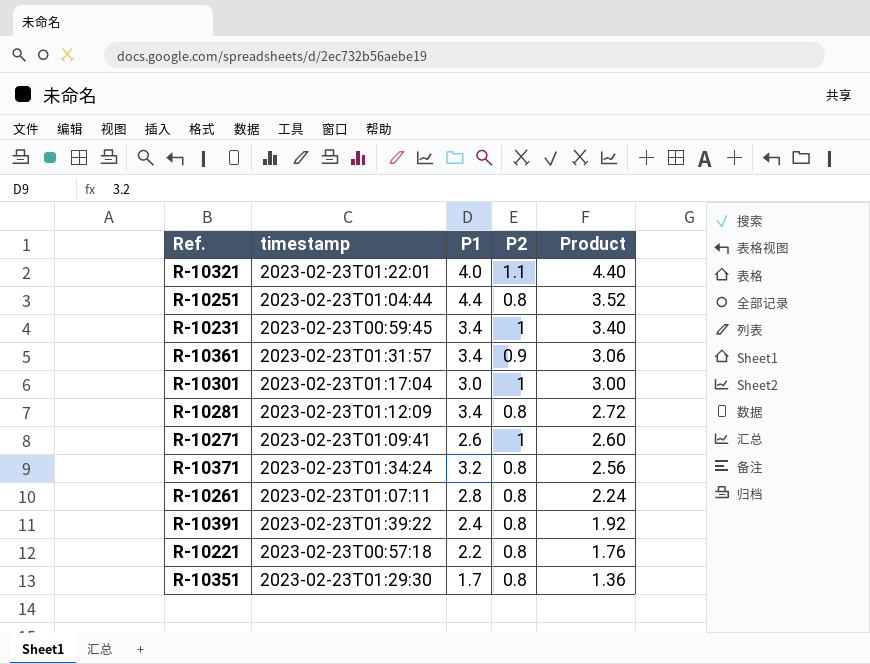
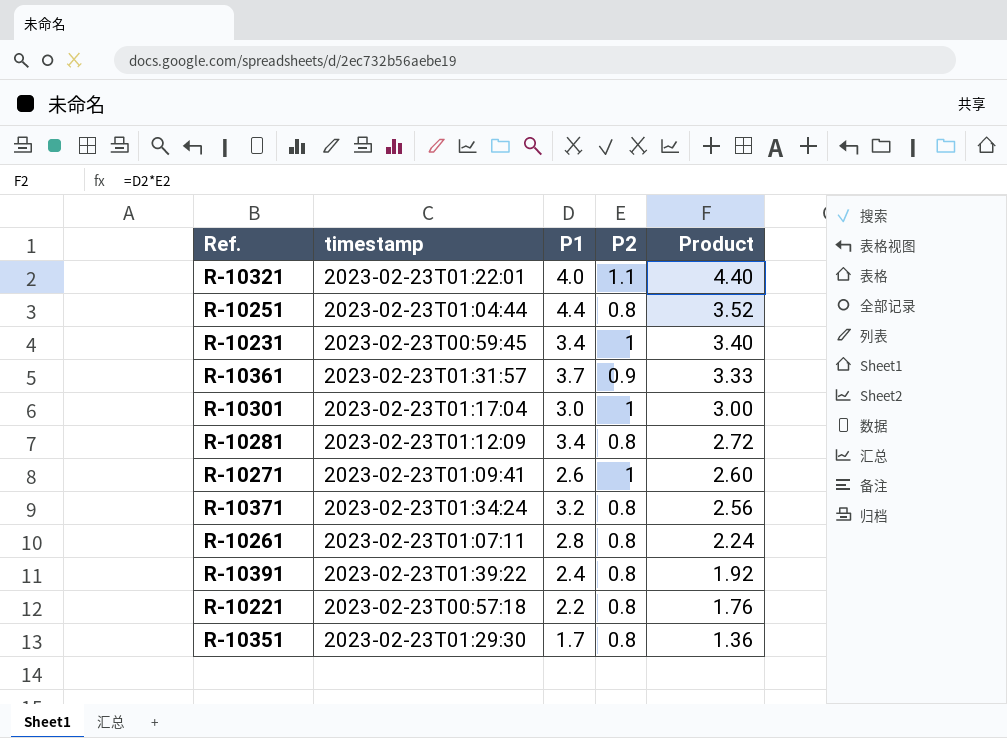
R-10361 | P1: 3.4 -> 3.7
R-10361 | Product: 3.06 -> 3.33

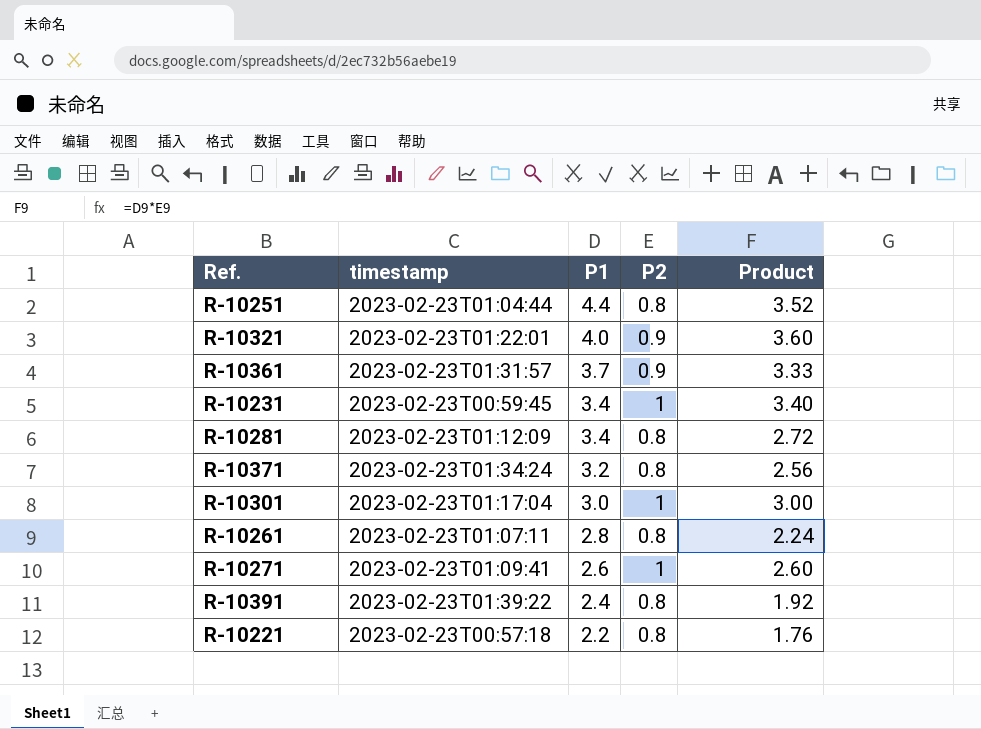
row order: Product descending -> P1 descending
row R-10351: 2023-02-23T01:29:30 | 1.7 | 0.8 | 1.36 -> none
R-10321 | P2: 1.1 -> 0.9
R-10321 | Product: 4.40 -> 3.60

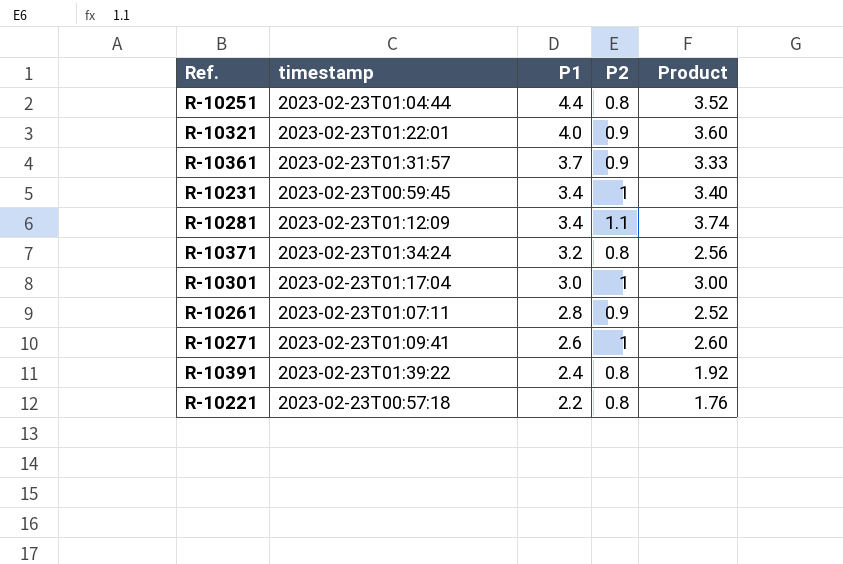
R-10281 | P2: 0.8 -> 1.1
R-10281 | Product: 2.72 -> 3.74
R-10261 | P2: 0.8 -> 0.9
R-10261 | Product: 2.24 -> 2.52

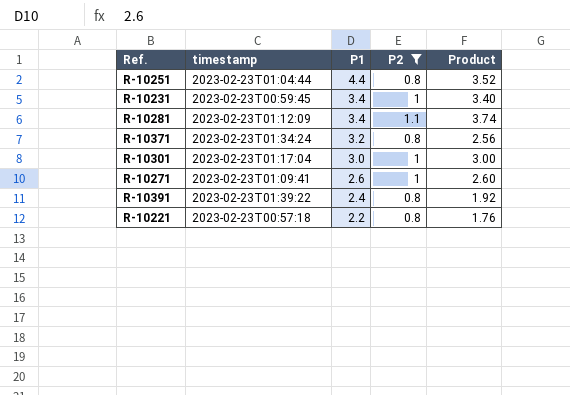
filter: none -> P2 != 0.9

